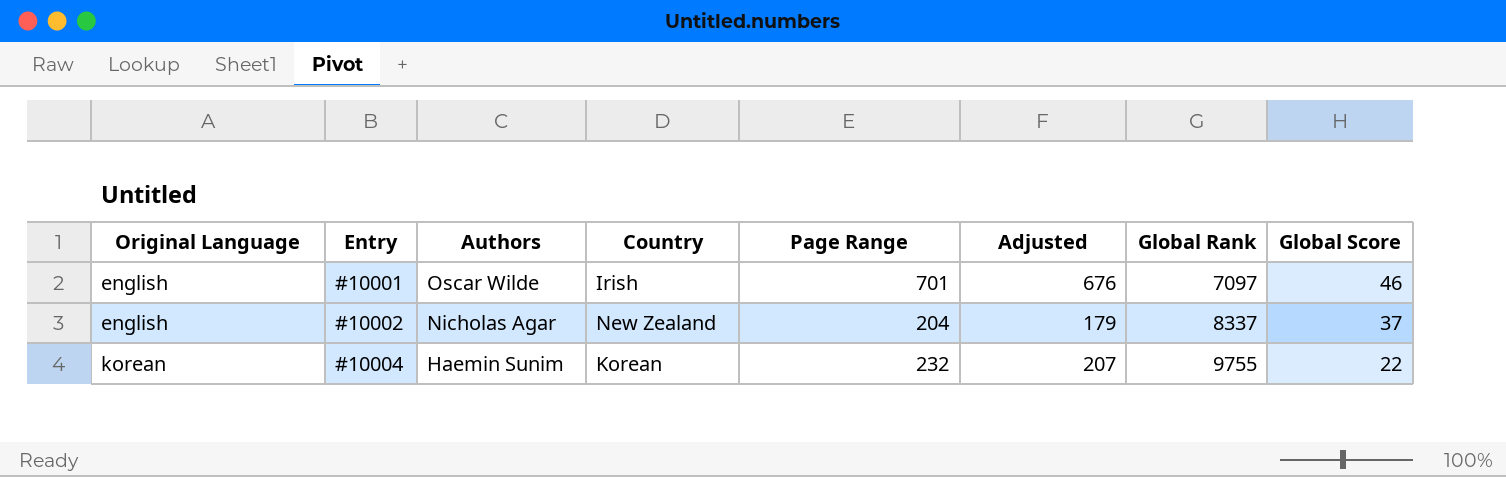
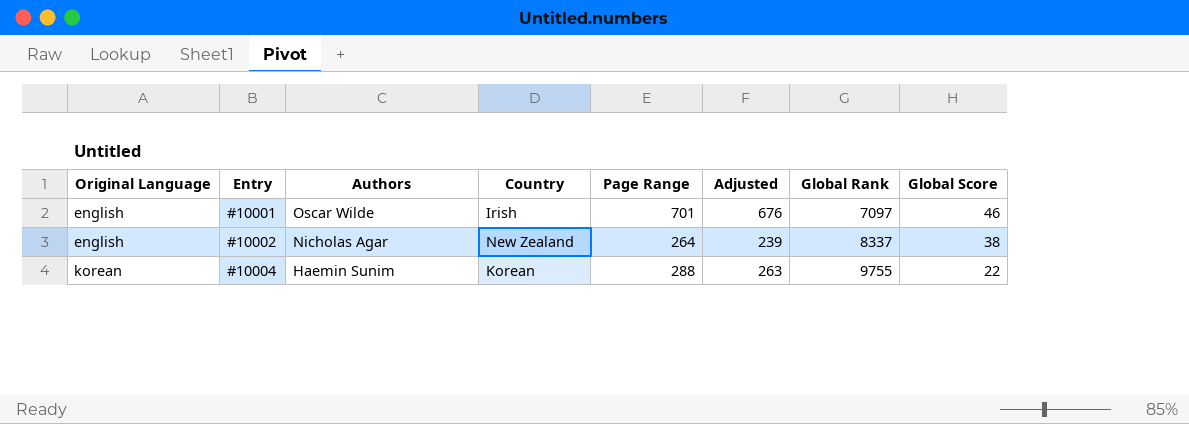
#10002 | Page Range: 204 -> 264
#10002 | Adjusted: 179 -> 239
#10002 | Global Score: 37 -> 38
#10004 | Page Range: 232 -> 288
#10004 | Adjusted: 207 -> 263

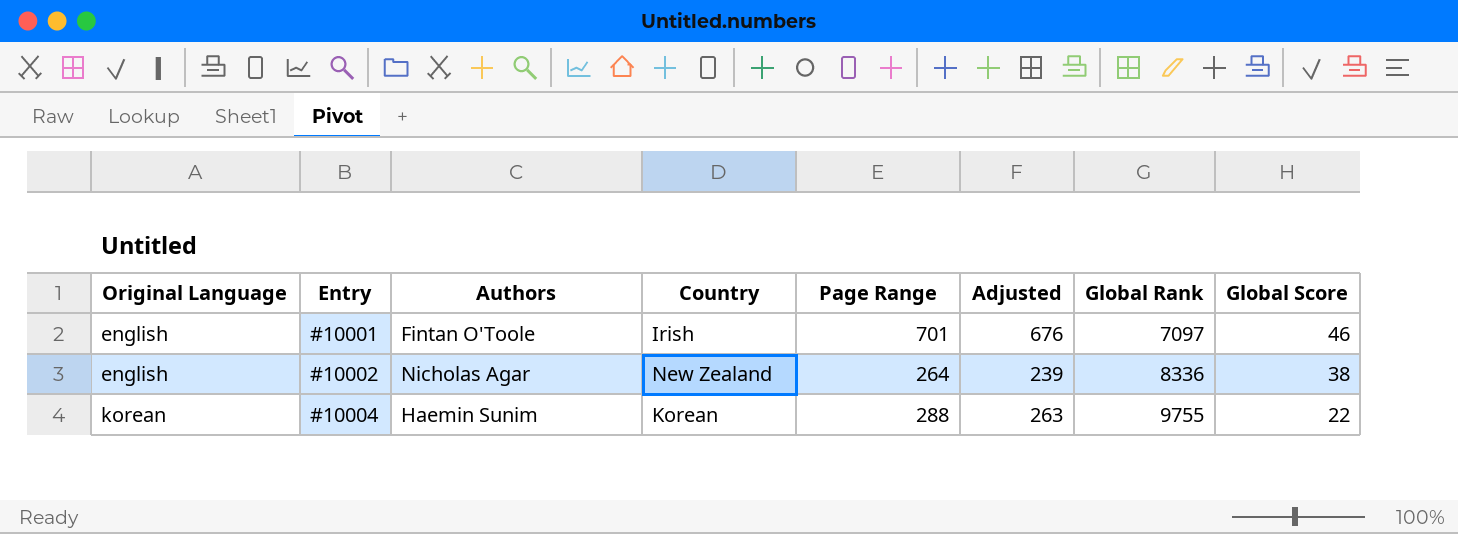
#10001 | Authors: Oscar Wilde -> Fintan O'Toole
#10002 | Global Rank: 8337 -> 8336

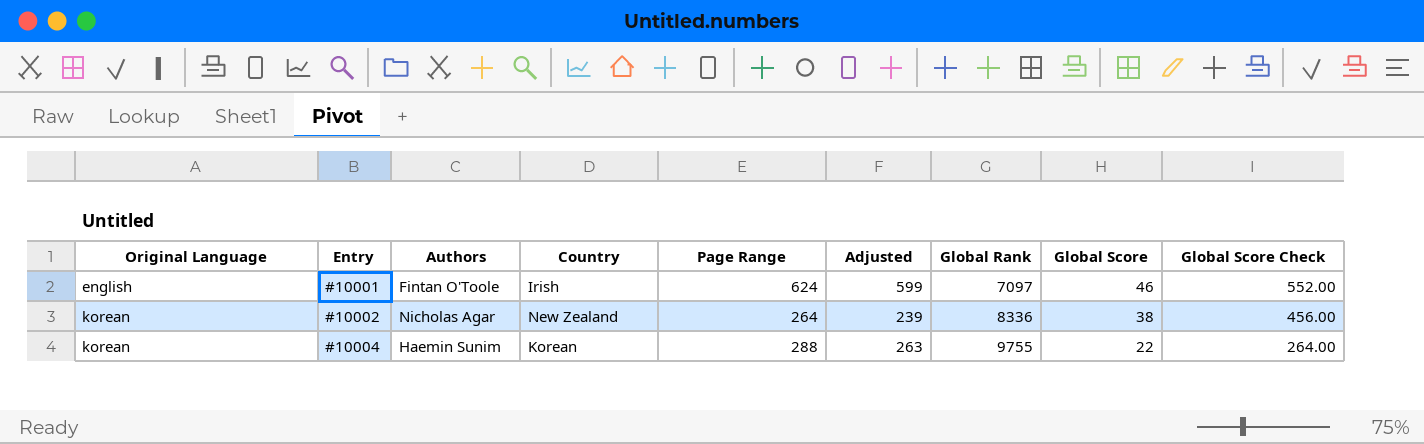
column Global Score Check | formula: none -> [Global Score] * 12
#10001 | Page Range: 701 -> 624
#10001 | Adjusted: 676 -> 599
#10002 | Original Language: english -> korean

